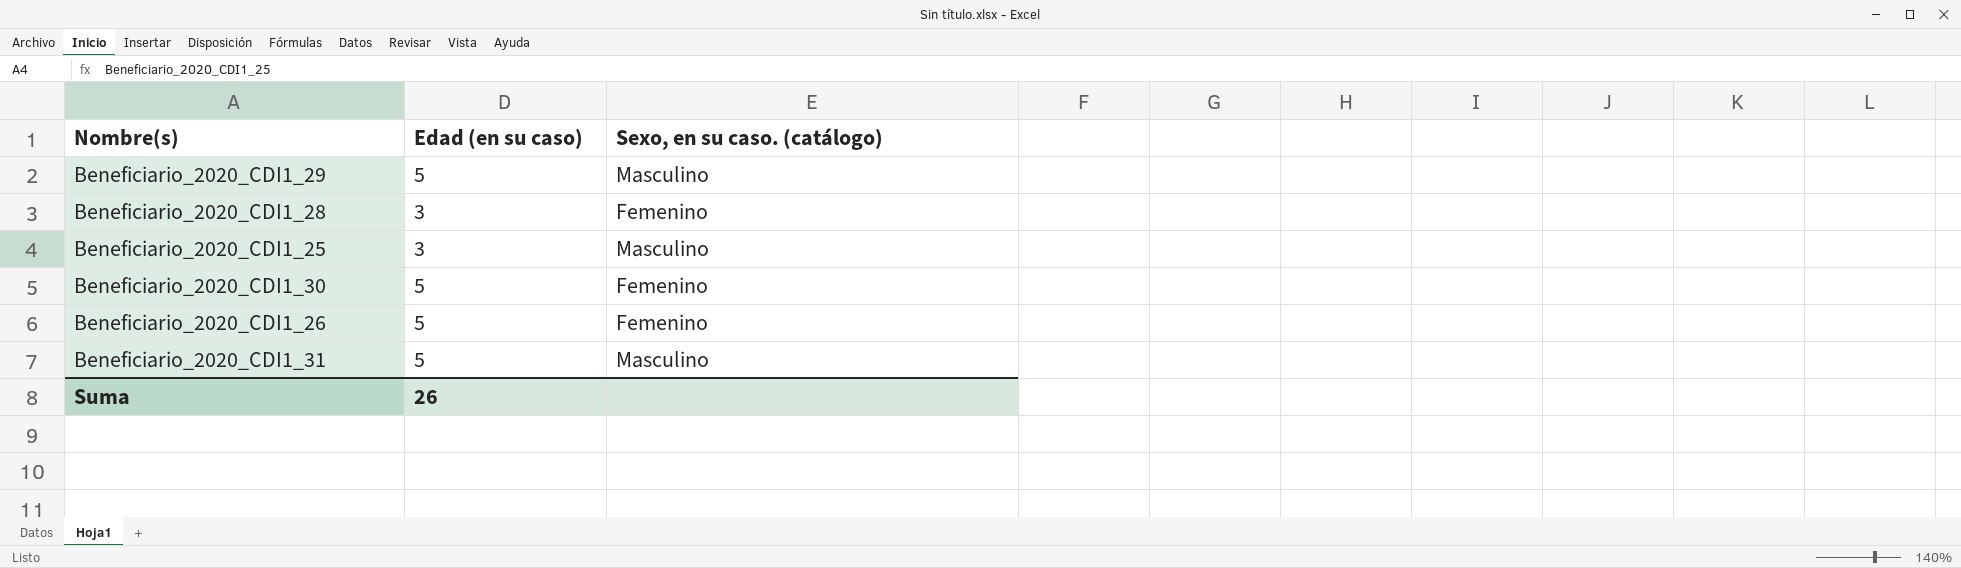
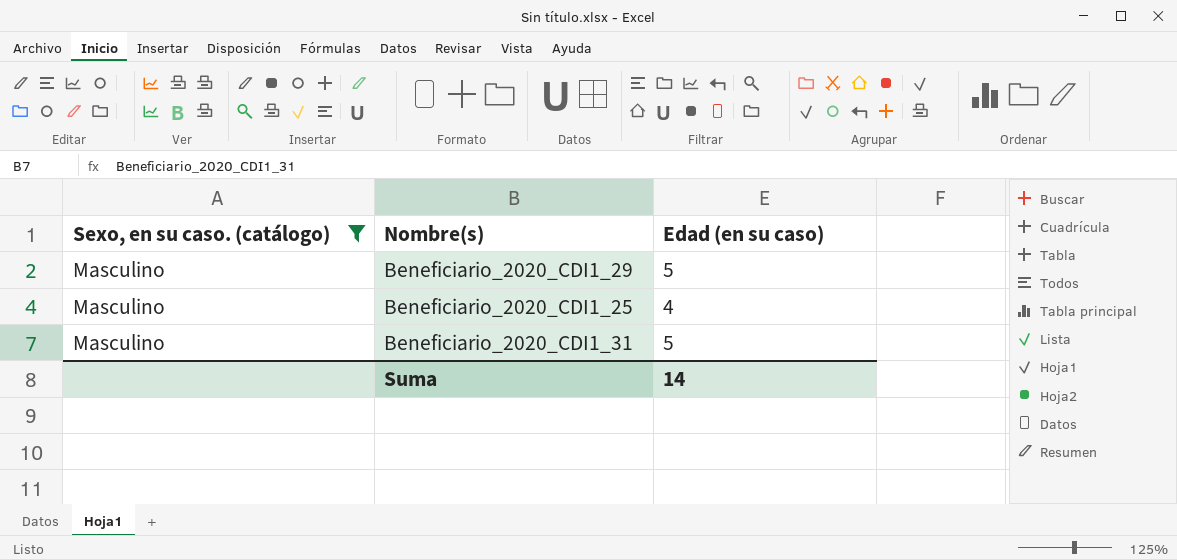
filter: none -> Sexo, en su caso. (catálogo) = Masculino
column Sexo, en su caso. (catálogo) | position: 3 -> 1
Beneficiario_2020_CDI1_25 | Edad (en su caso): 3 -> 4
Suma | Edad (en su caso): 26 -> 14

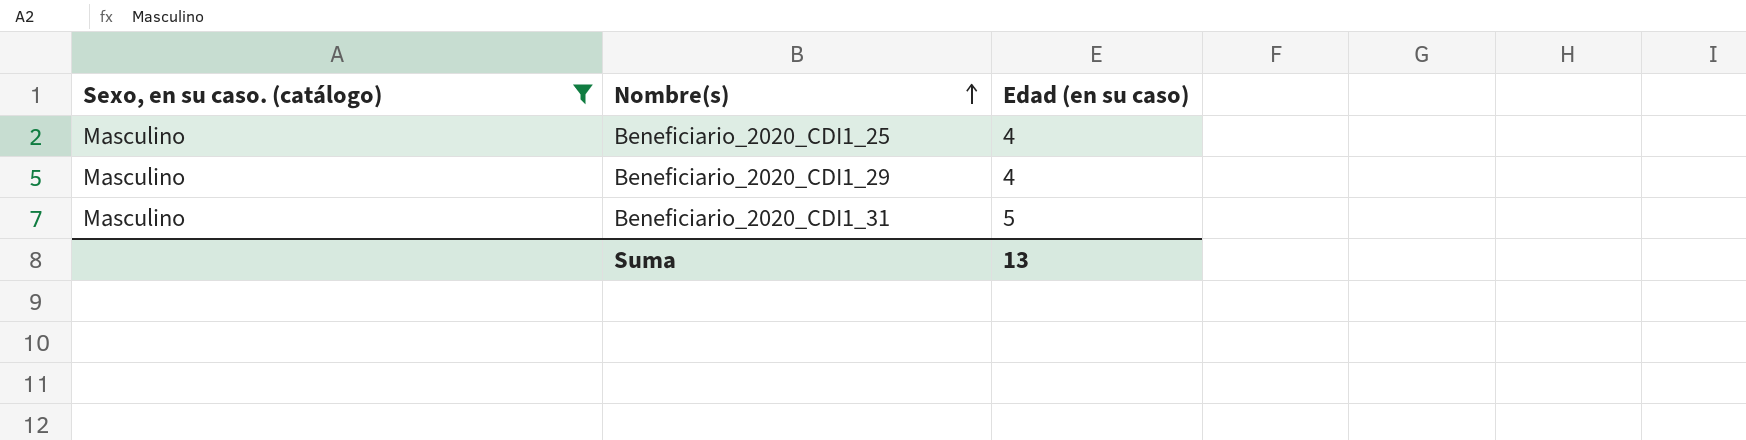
row order: none -> Nombre(s) ascending
Beneficiario_2020_CDI1_29 | Edad (en su caso): 5 -> 4
Suma | Edad (en su caso): 14 -> 13

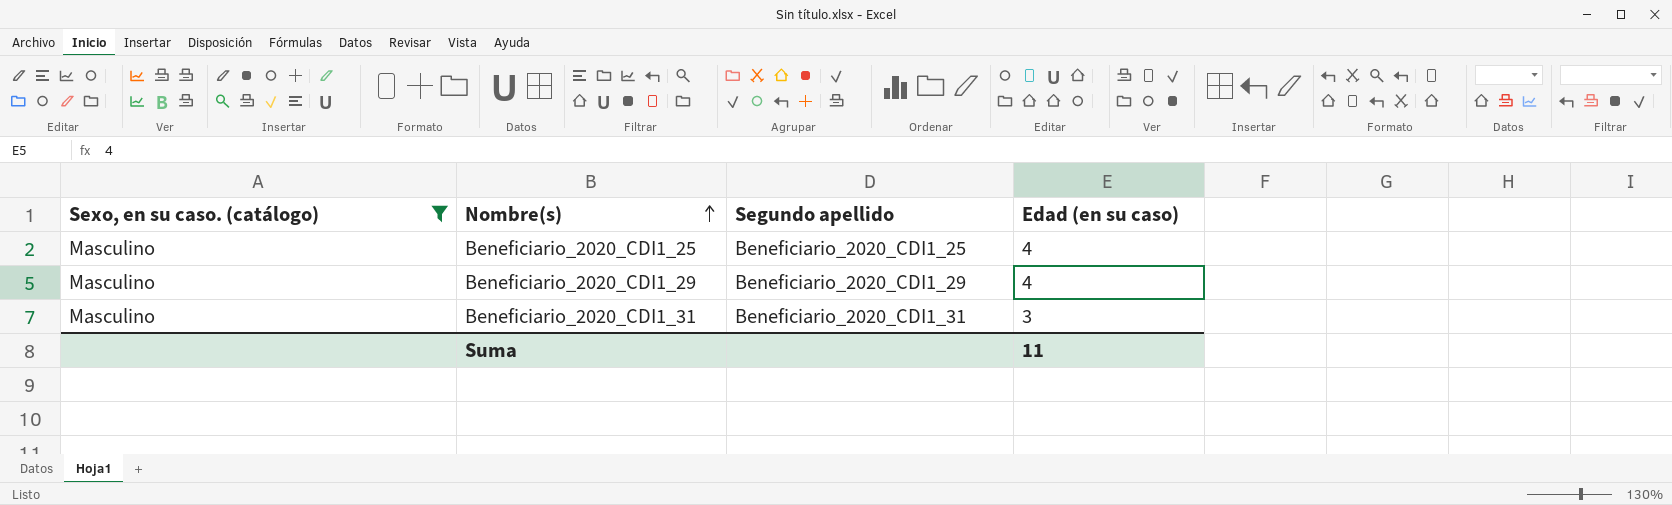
column Segundo apellido | position: none -> 3
Beneficiario_2020_CDI1_31 | Edad (en su caso): 5 -> 3
Suma | Edad (en su caso): 13 -> 11

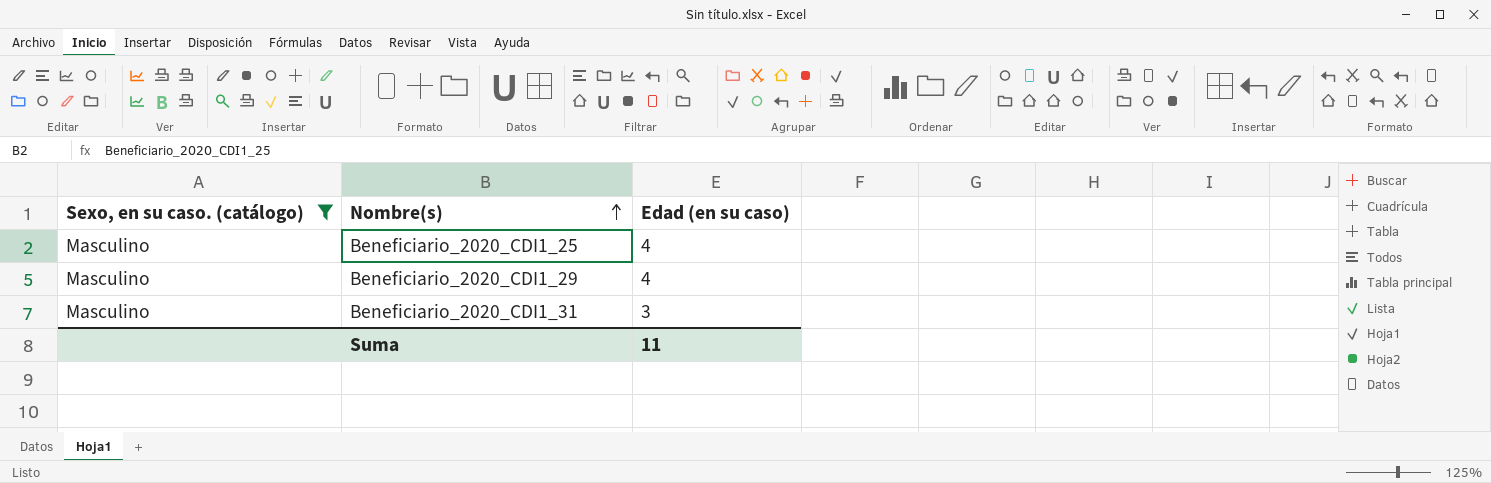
column Segundo apellido | position: 3 -> none

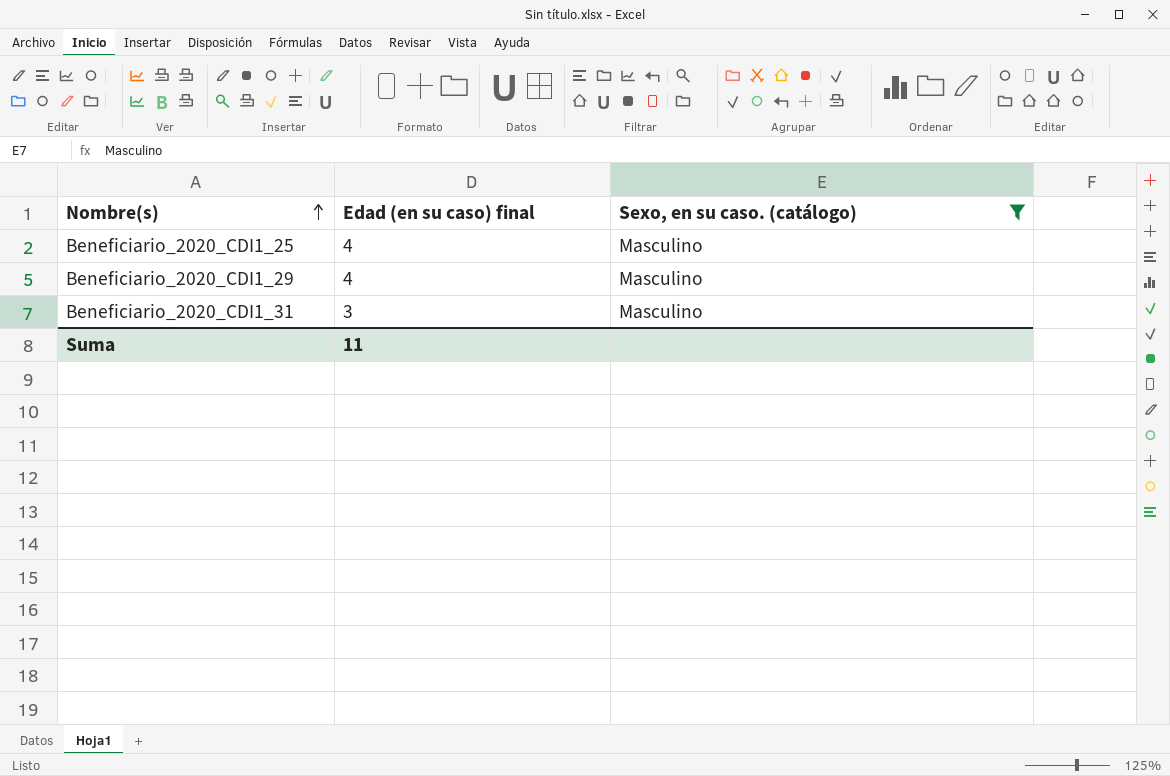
column name: Edad (en su caso) -> Edad (en su caso) final
column Sexo, en su caso. (catálogo) | position: 1 -> 3

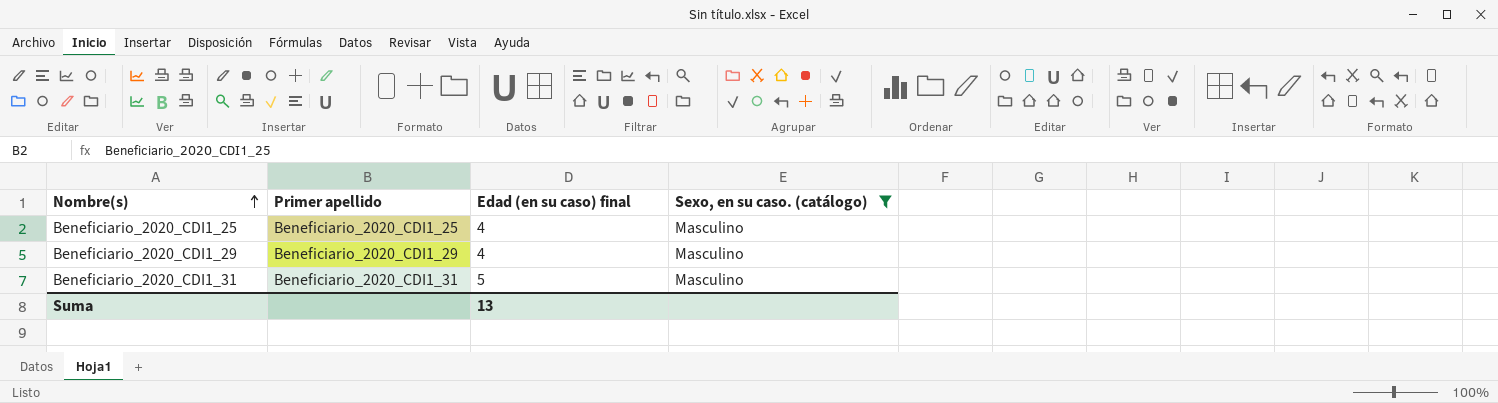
column Primer apellido | position: none -> 2
Beneficiario_2020_CDI1_31 | Edad (en su caso) final: 3 -> 5
Suma | Edad (en su caso) final: 11 -> 13

